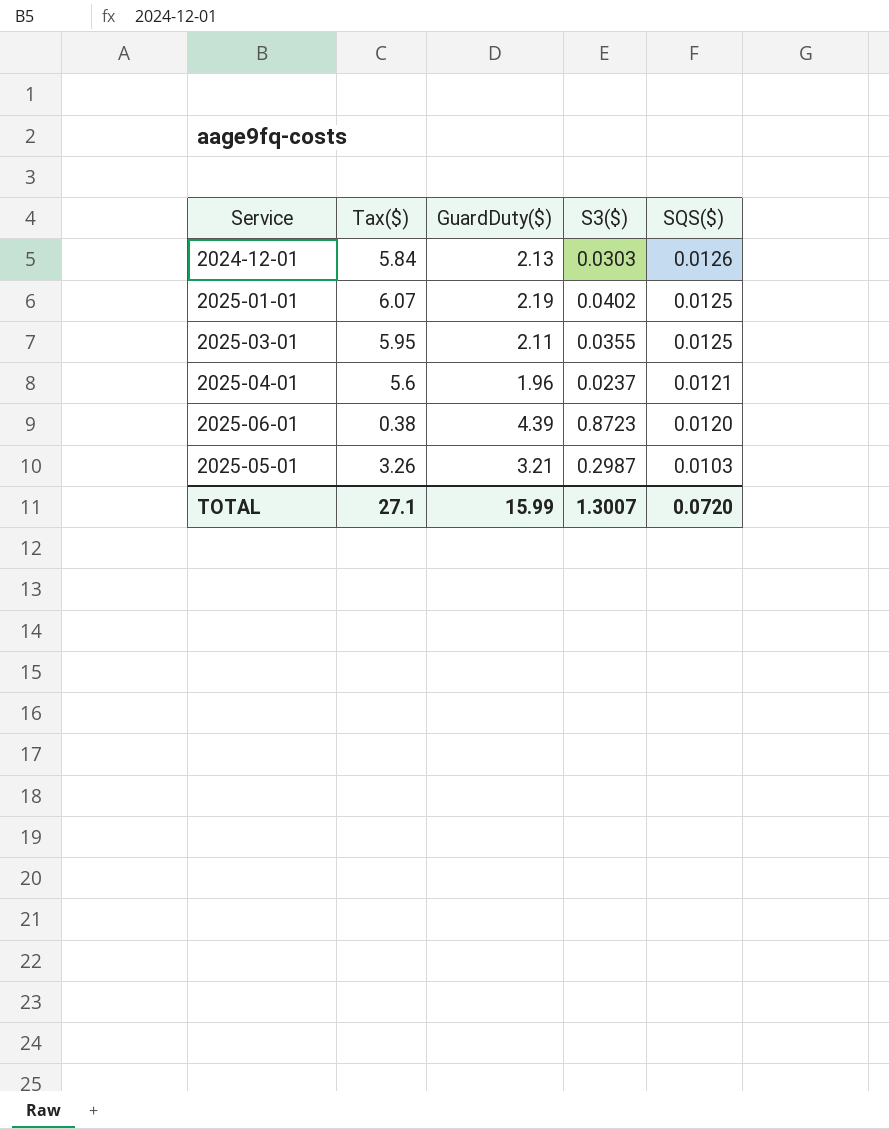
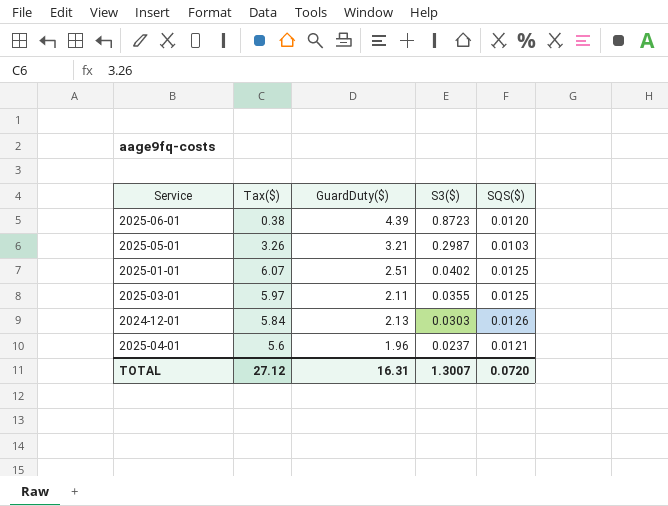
row order: SQS($) descending -> S3($) descending
2025-01-01 | GuardDuty($): 2.19 -> 2.51
2025-03-01 | Tax($): 5.95 -> 5.97
TOTAL | Tax($): 27.1 -> 27.12
TOTAL | GuardDuty($): 15.99 -> 16.31

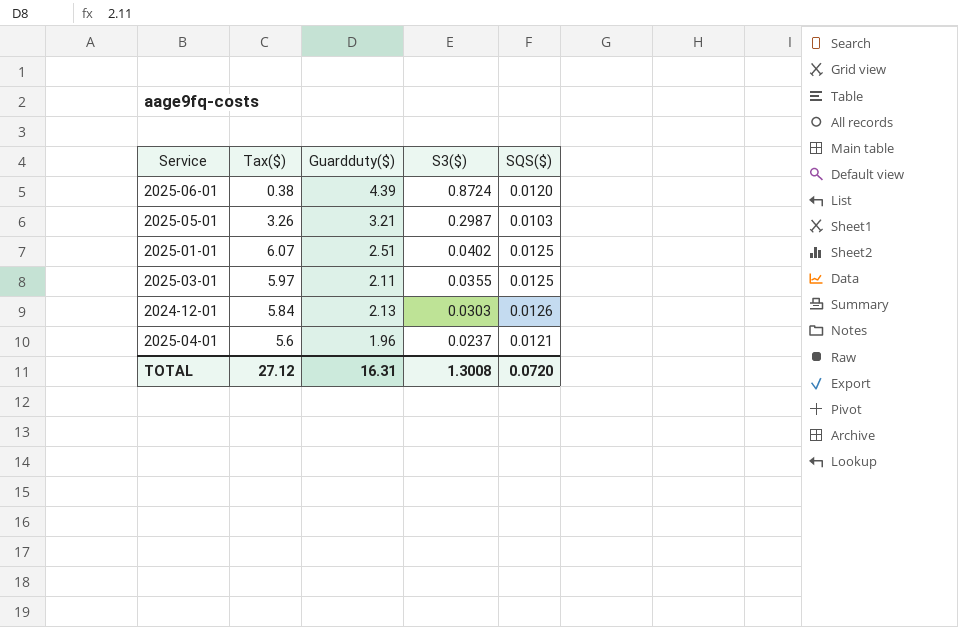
column name: GuardDuty($) -> Guardduty($)
2025-06-01 | S3($): 0.8723 -> 0.8724
TOTAL | S3($): 1.3007 -> 1.3008

